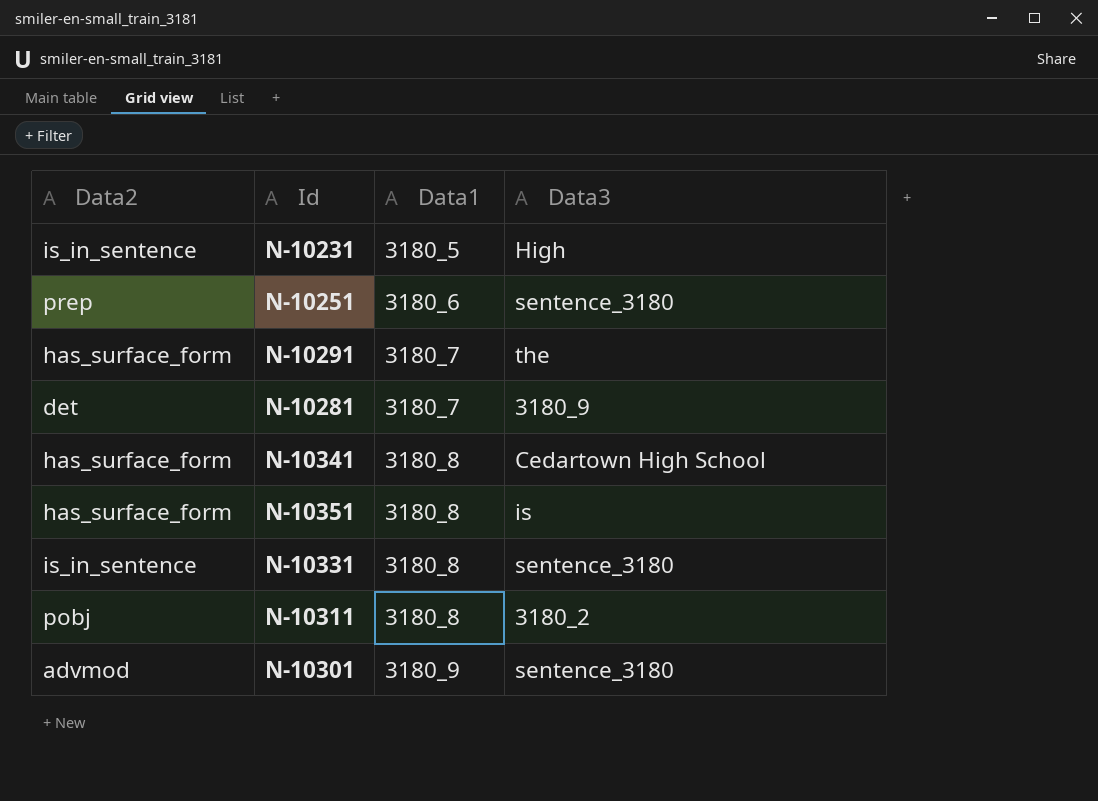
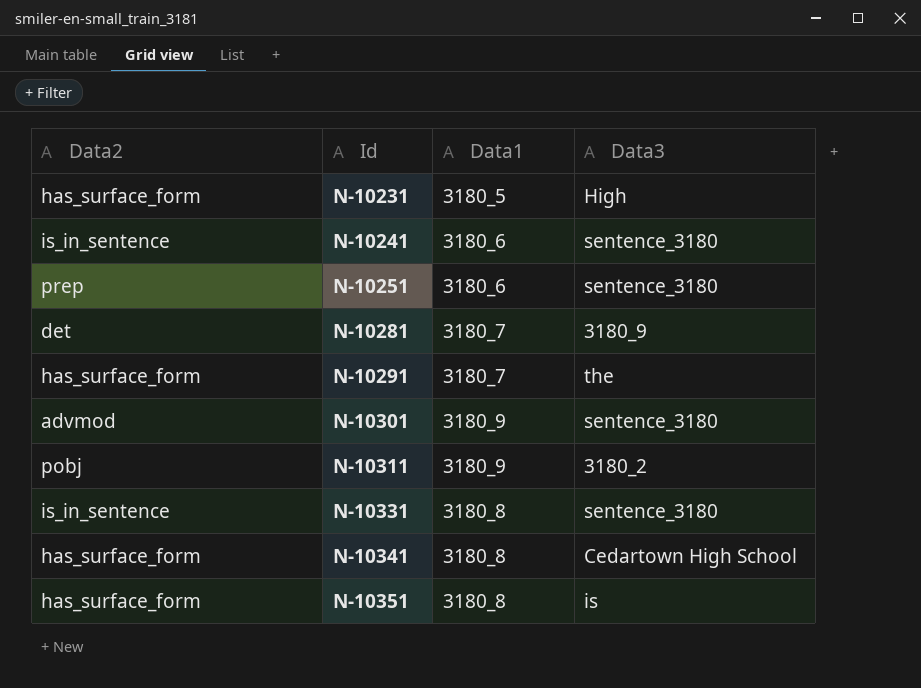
row order: Data1 ascending -> Id ascending
N-10231 | Data2: is_in_sentence -> has_surface_form
row N-10241: none -> is_in_sentence | 3180_6 | sentence_3180
N-10311 | Data1: 3180_8 -> 3180_9

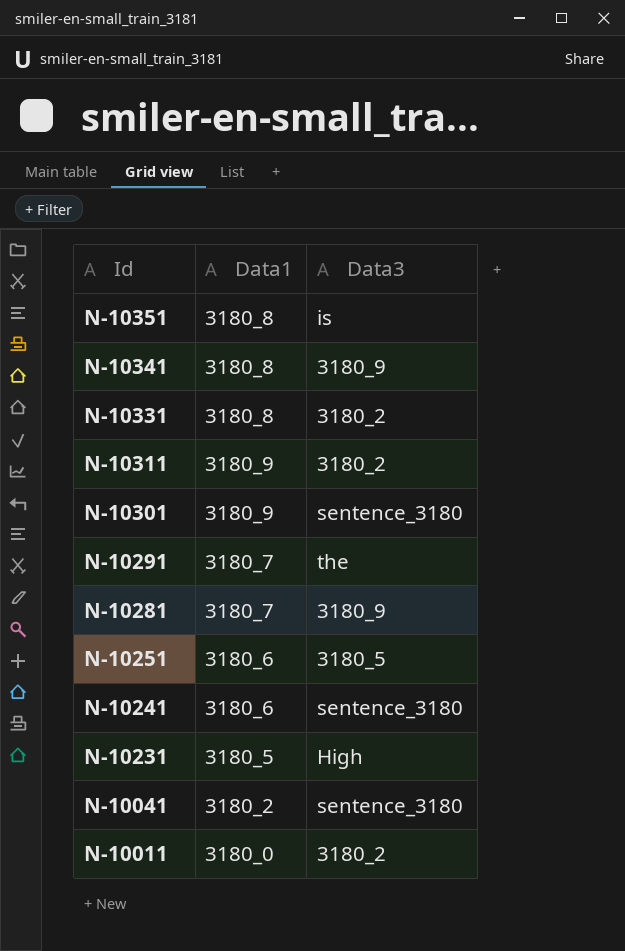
row order: Id ascending -> Id descending
column Data2 | position: 1 -> none
N-10341 | Data3: Cedartown High School -> 3180_9
N-10331 | Data3: sentence_3180 -> 3180_2
N-10251 | Data3: sentence_3180 -> 3180_5
row N-10041: none -> 3180_2 | sentence_3180
row N-10011: none -> 3180_0 | 3180_2

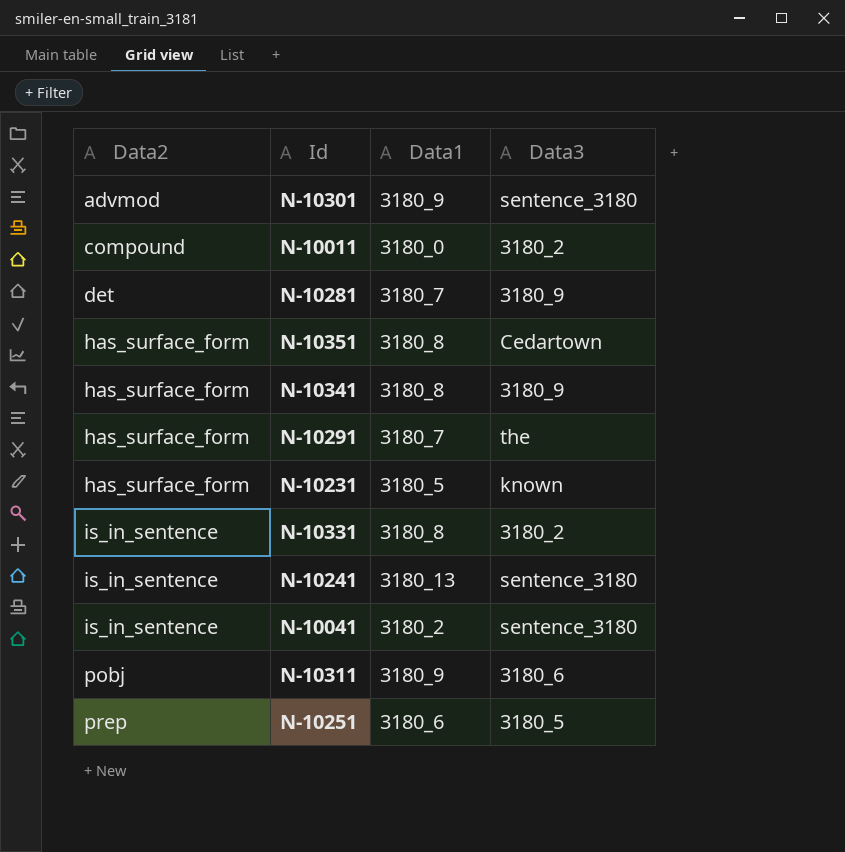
row order: Id descending -> Data2 ascending
column Data2 | position: none -> 1
N-10351 | Data3: is -> Cedartown
N-10231 | Data3: High -> known
N-10241 | Data1: 3180_6 -> 3180_13
N-10311 | Data3: 3180_2 -> 3180_6

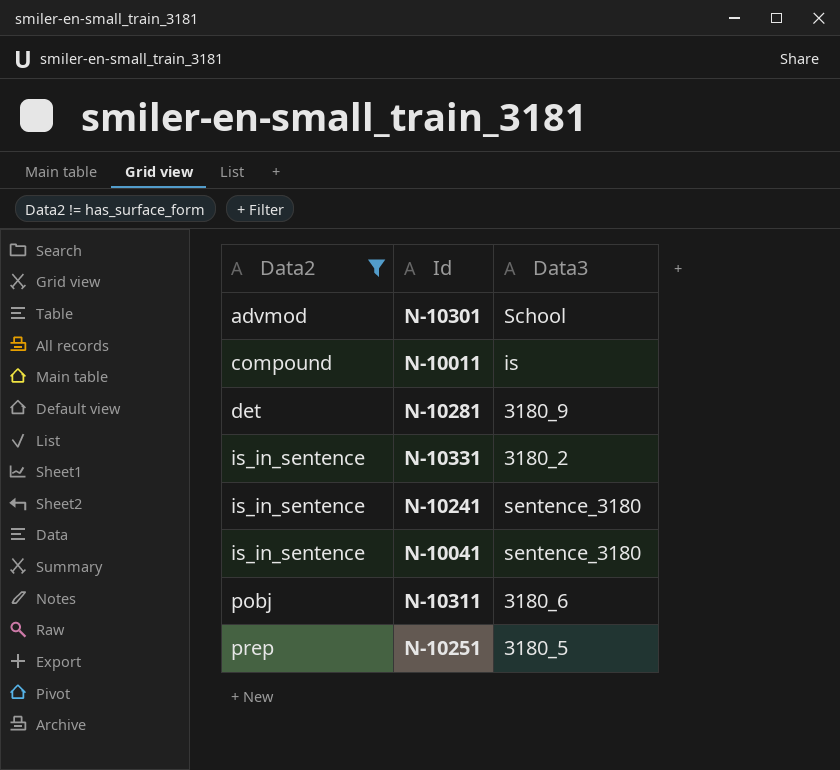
filter: none -> Data2 != has_surface_form
column Data1 | position: 3 -> none
N-10301 | Data3: sentence_3180 -> School
N-10011 | Data3: 3180_2 -> is

